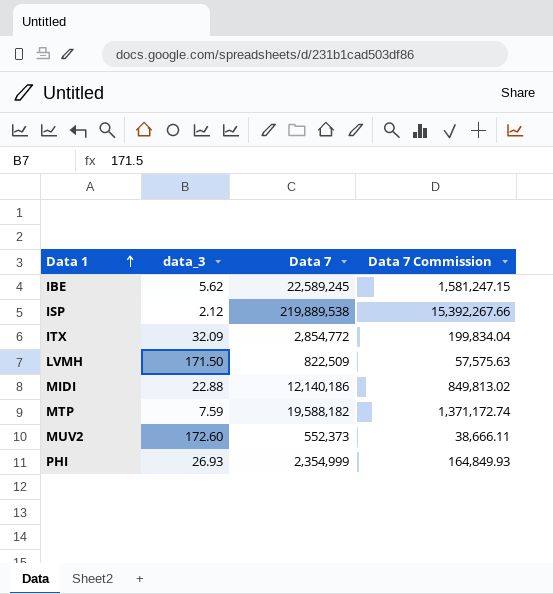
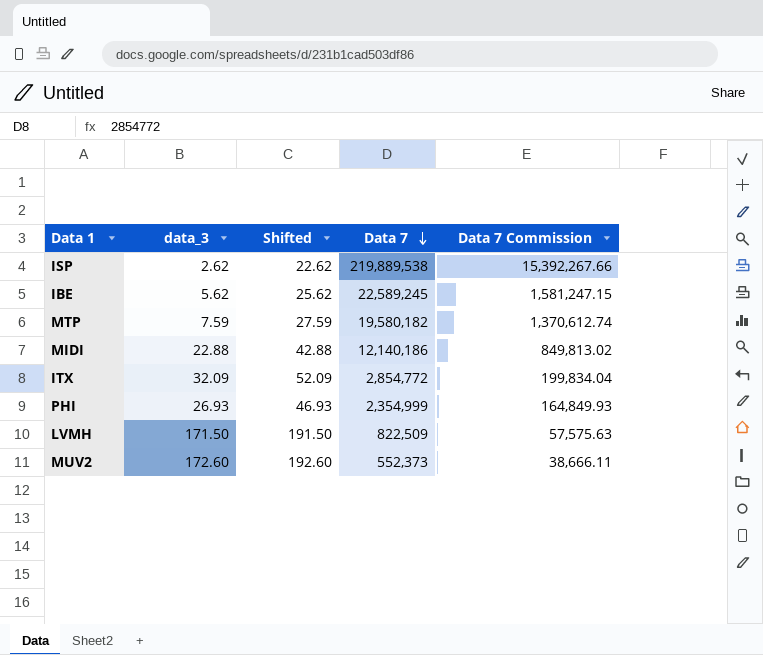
row order: Data 1 ascending -> Data 7 descending
column Shifted | formula: none -> [data_3] + 20
ISP | data_3: 2.12 -> 2.62
MTP | Data 7: 19,588,182 -> 19,580,182
MTP | Data 7 Commission: 1,371,172.74 -> 1,370,612.74

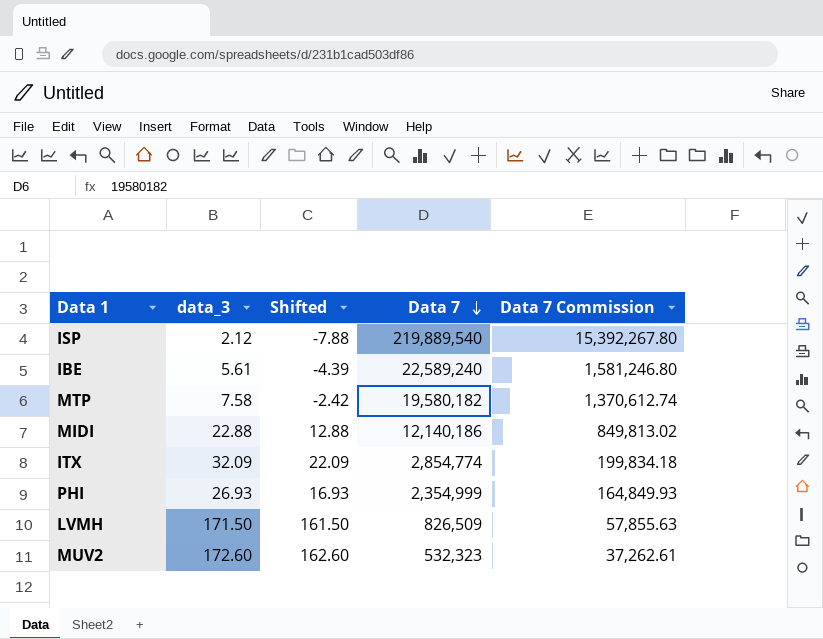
column Shifted | formula: [data_3] + 20 -> [data_3] - 10
ISP | data_3: 2.62 -> 2.12
ISP | Data 7: 219,889,538 -> 219,889,540
ISP | Data 7 Commission: 15,392,267.66 -> 15,392,267.80
IBE | data_3: 5.62 -> 5.61
IBE | Data 7: 22,589,245 -> 22,589,240
IBE | Data 7 Commission: 1,581,247.15 -> 1,581,246.80
MTP | data_3: 7.59 -> 7.58
ITX | Data 7: 2,854,772 -> 2,854,774
ITX | Data 7 Commission: 199,834.04 -> 199,834.18
LVMH | Data 7: 822,509 -> 826,509
LVMH | Data 7 Commission: 57,575.63 -> 57,855.63
MUV2 | Data 7: 552,373 -> 532,323
MUV2 | Data 7 Commission: 38,666.11 -> 37,262.61

